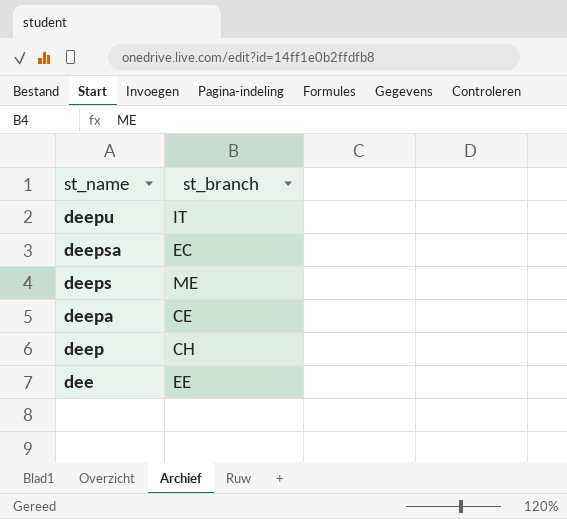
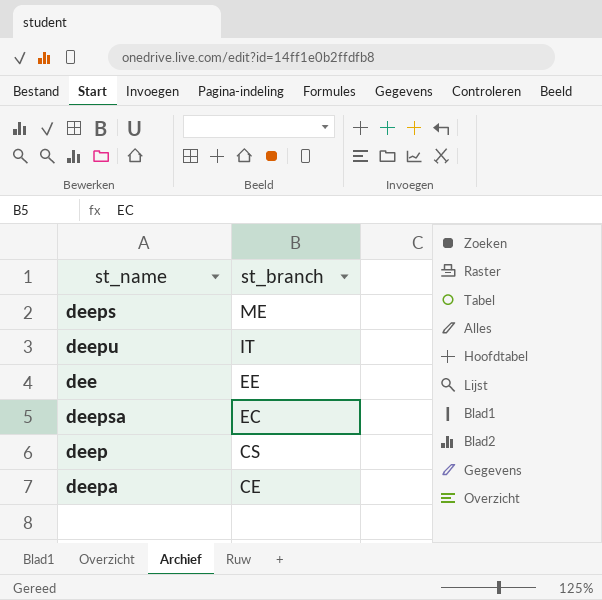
row order: st_name descending -> st_branch descending
deep | st_branch: CH -> CS

